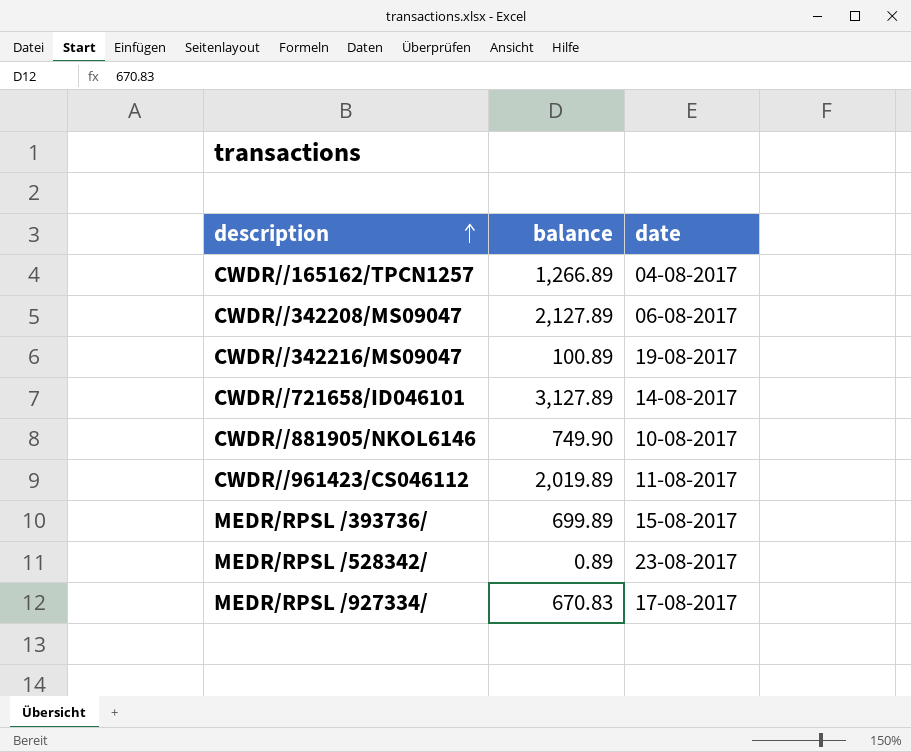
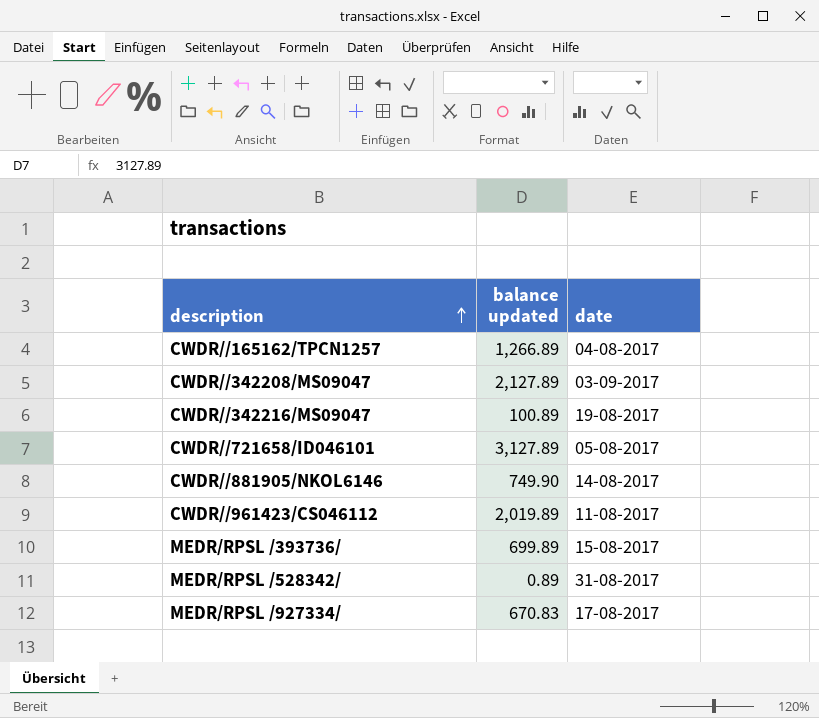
column name: balance -> balance updated
CWDR//342208/MS09047 | date: 06-08-2017 -> 03-09-2017
CWDR//721658/ID046101 | date: 14-08-2017 -> 05-08-2017
CWDR//881905/NKOL6146 | date: 10-08-2017 -> 14-08-2017
MEDR/RPSL /528342/ | date: 23-08-2017 -> 31-08-2017

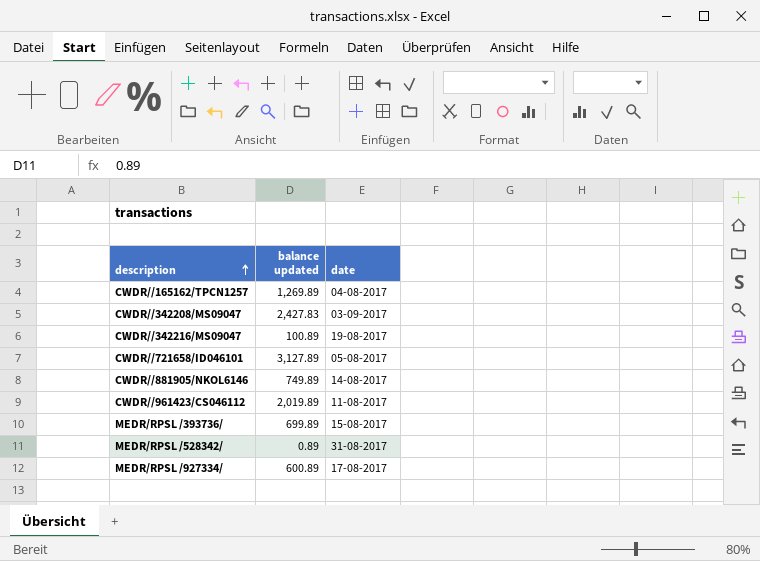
CWDR//165162/TPCN1257 | balance updated: 1,266.89 -> 1,269.89
CWDR//342208/MS09047 | balance updated: 2,127.89 -> 2,427.83
CWDR//881905/NKOL6146 | balance updated: 749.90 -> 749.89
MEDR/RPSL /927334/ | balance updated: 670.83 -> 600.89

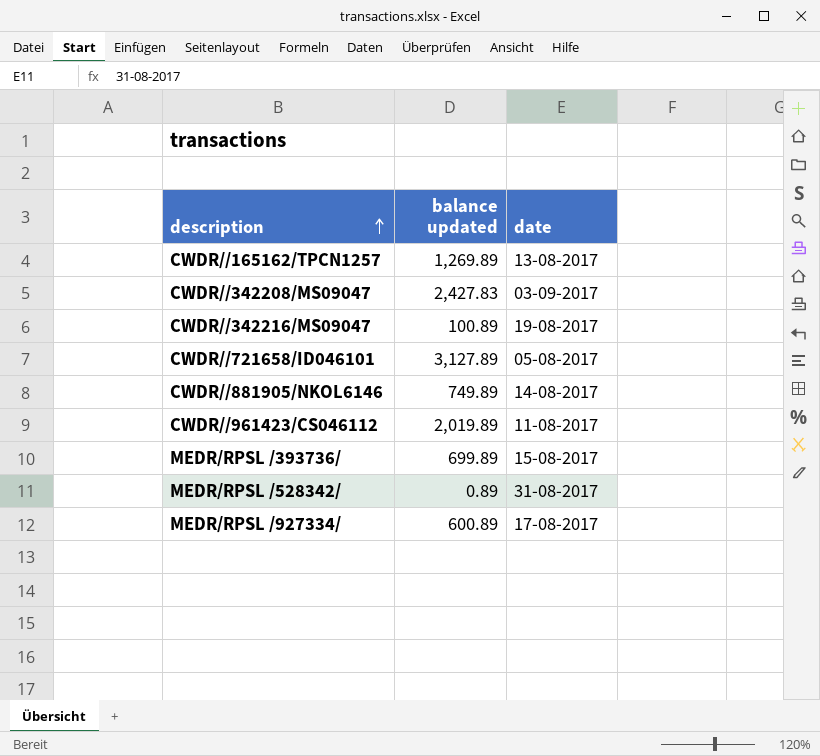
CWDR//165162/TPCN1257 | date: 04-08-2017 -> 13-08-2017

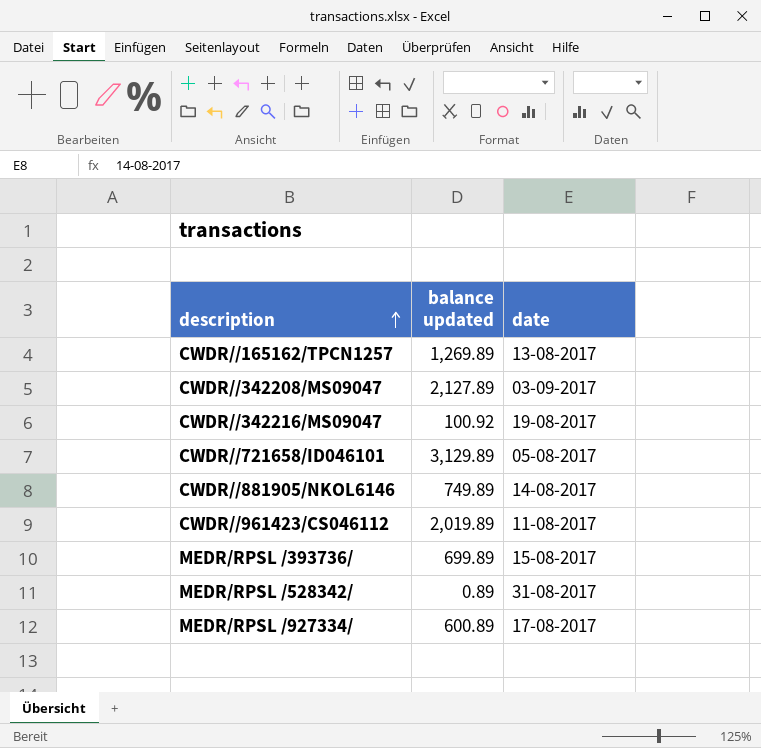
CWDR//342208/MS09047 | balance updated: 2,427.83 -> 2,127.89
CWDR//342216/MS09047 | balance updated: 100.89 -> 100.92
CWDR//721658/ID046101 | balance updated: 3,127.89 -> 3,129.89

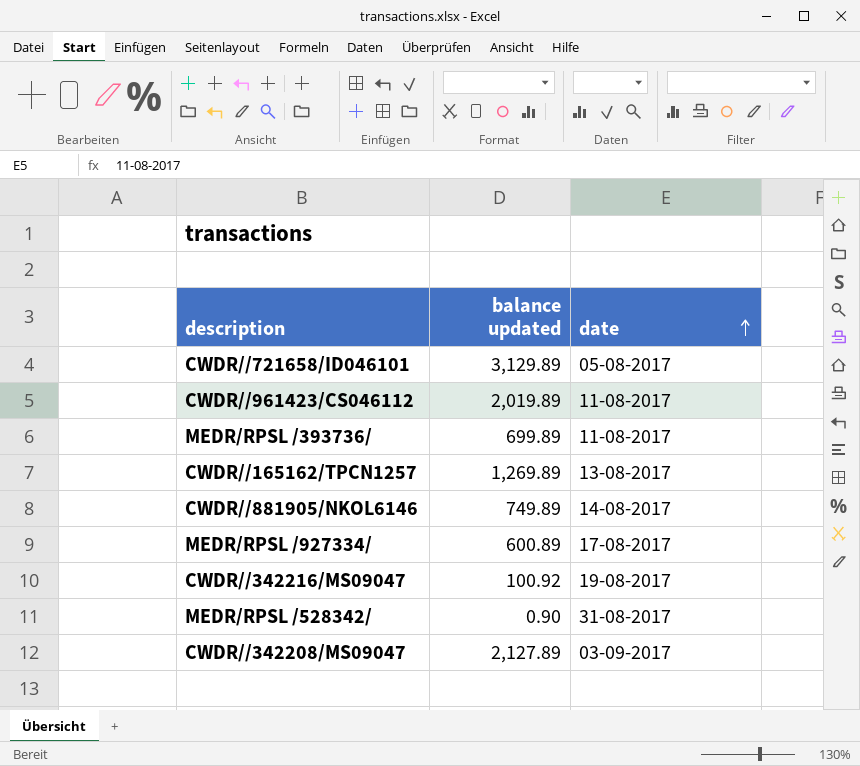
row order: description ascending -> date ascending
MEDR/RPSL /393736/ | date: 15-08-2017 -> 11-08-2017
MEDR/RPSL /528342/ | balance updated: 0.89 -> 0.90

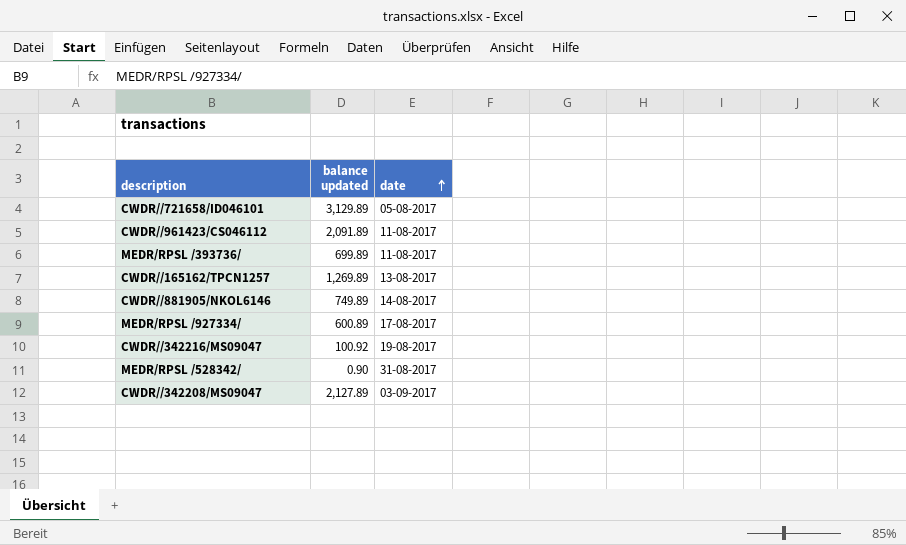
CWDR//961423/CS046112 | balance updated: 2,019.89 -> 2,091.89

